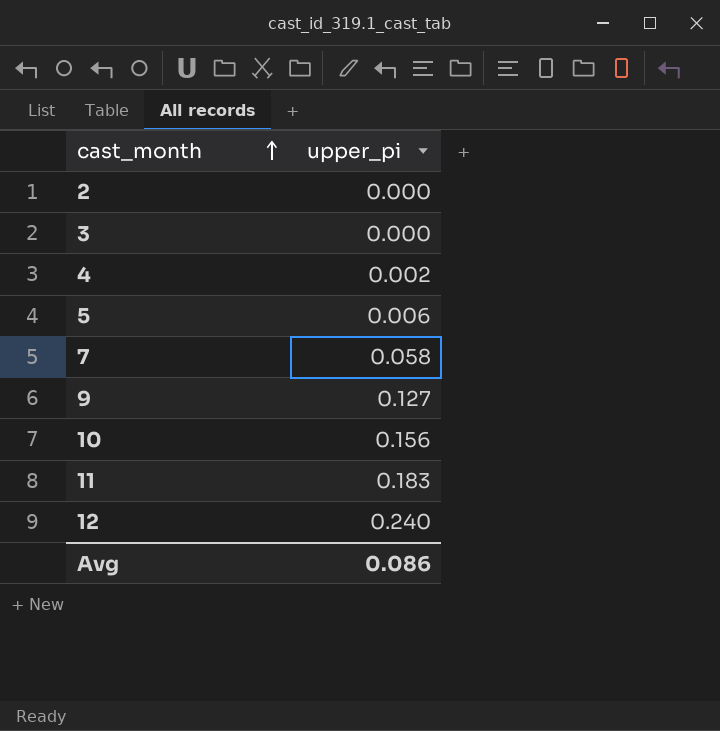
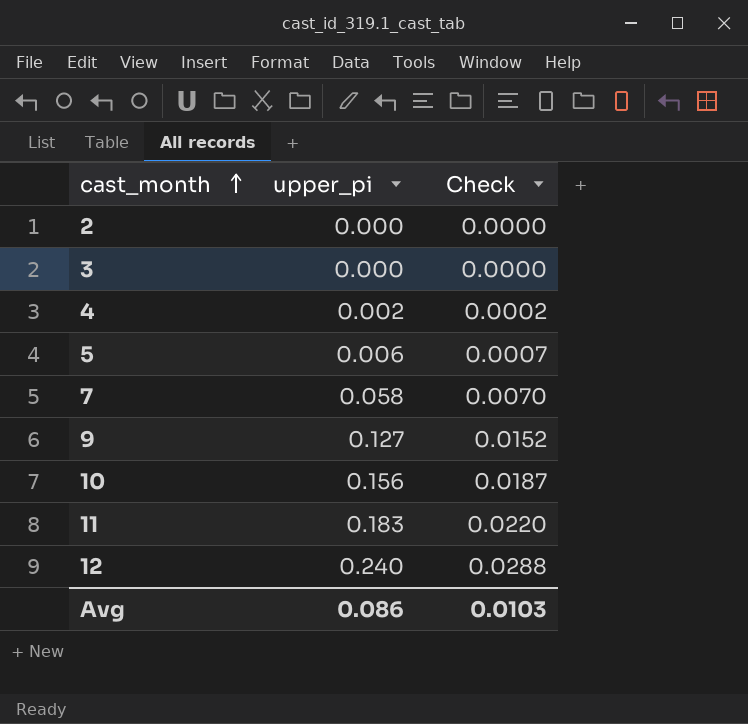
column Check | formula: none -> [upper_pi] * 0.12

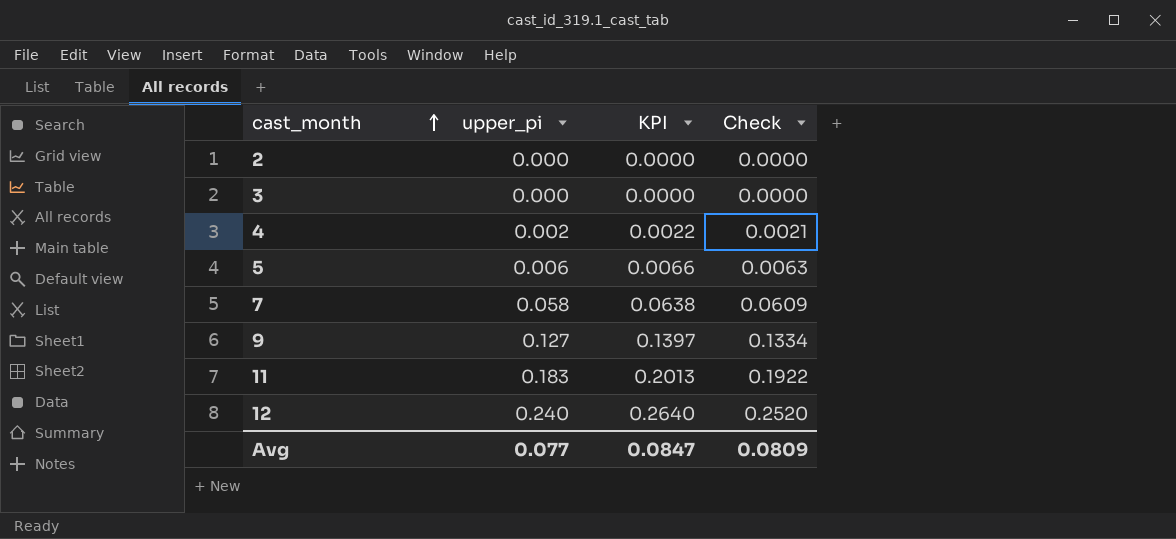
column KPI | formula: none -> [upper_pi] * 1.1
column Check | formula: [upper_pi] * 0.12 -> [upper_pi] * 1.05
row 10: 0.156 | 0.0187 -> none
Avg | upper_pi: 0.086 -> 0.077
Avg | Check: 0.0103 -> 0.0809

